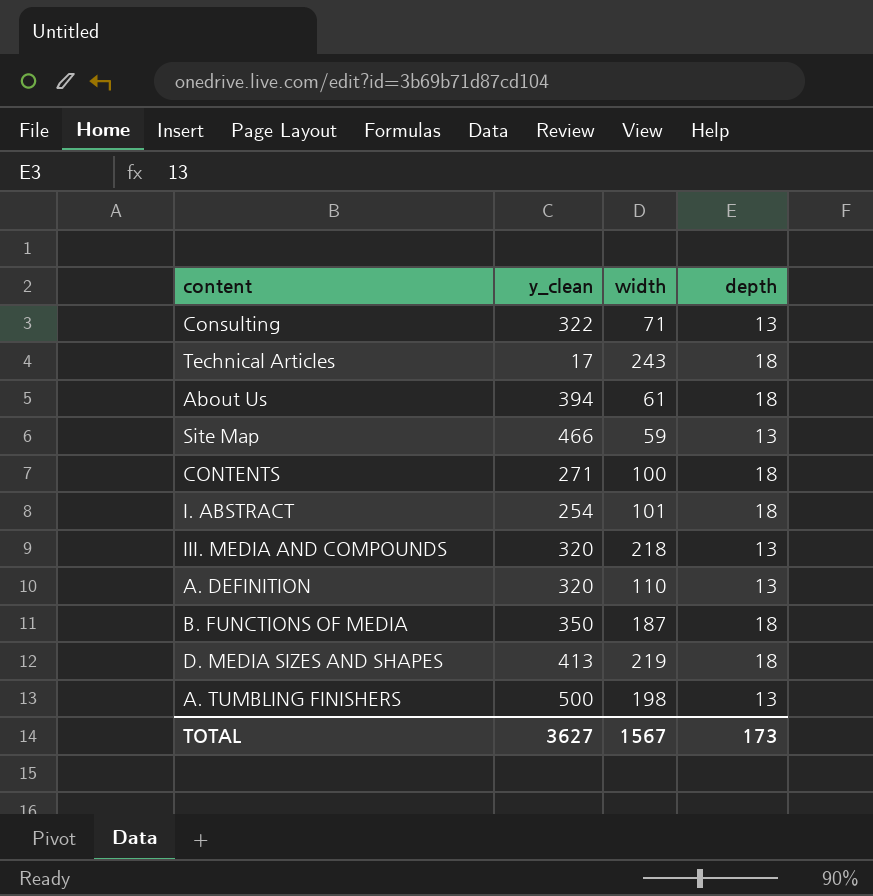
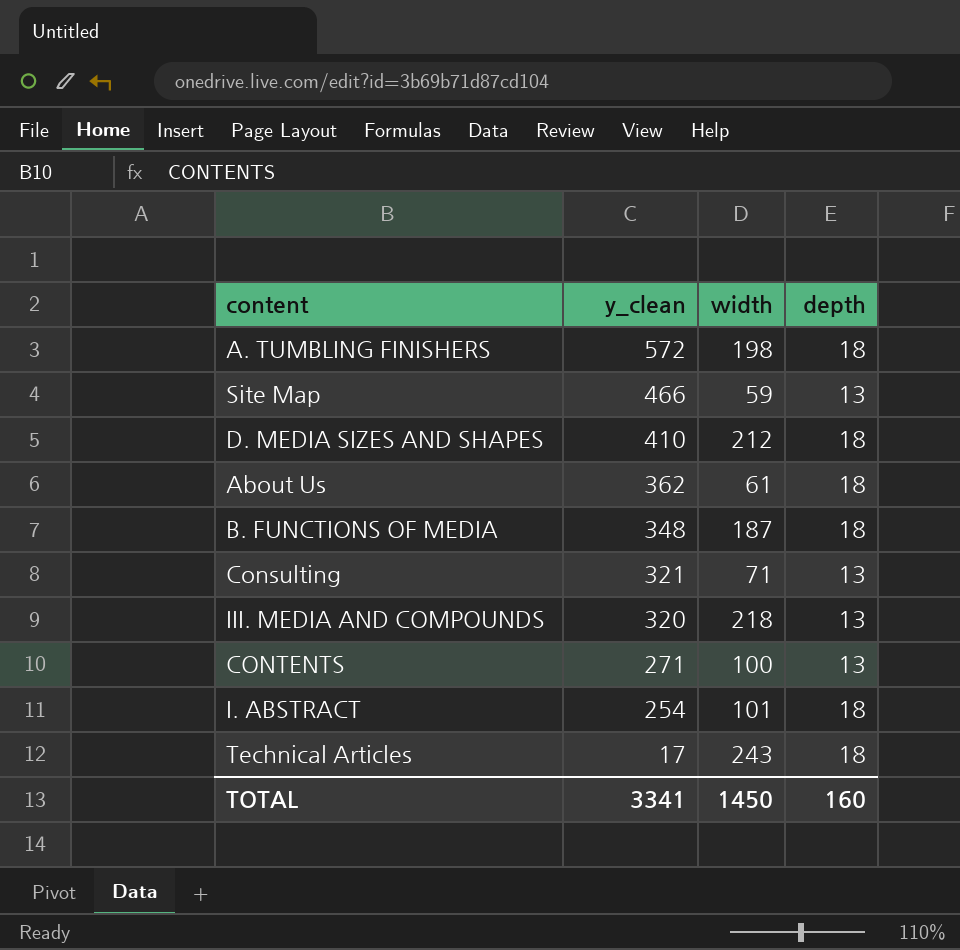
row order: none -> y_clean descending
row A. DEFINITION: 320 | 110 | 13 -> none
A. TUMBLING FINISHERS | y_clean: 500 -> 572
A. TUMBLING FINISHERS | depth: 13 -> 18
D. MEDIA SIZES AND SHAPES | y_clean: 413 -> 410
D. MEDIA SIZES AND SHAPES | width: 219 -> 212
About Us | y_clean: 394 -> 362
B. FUNCTIONS OF MEDIA | y_clean: 350 -> 348
Consulting | y_clean: 322 -> 321
CONTENTS | depth: 18 -> 13
TOTAL | y_clean: 3627 -> 3341
TOTAL | width: 1567 -> 1450
TOTAL | depth: 173 -> 160

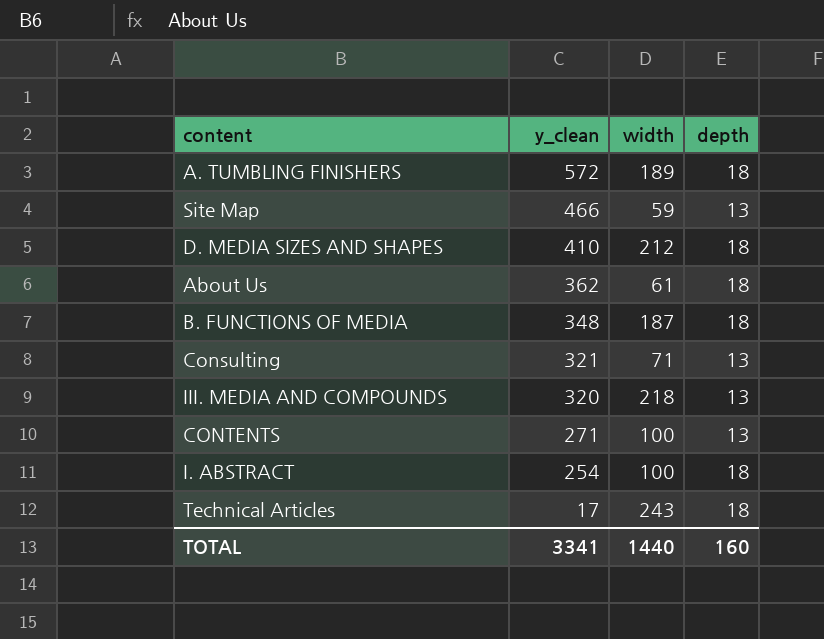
A. TUMBLING FINISHERS | width: 198 -> 189
I. ABSTRACT | width: 101 -> 100
TOTAL | width: 1450 -> 1440

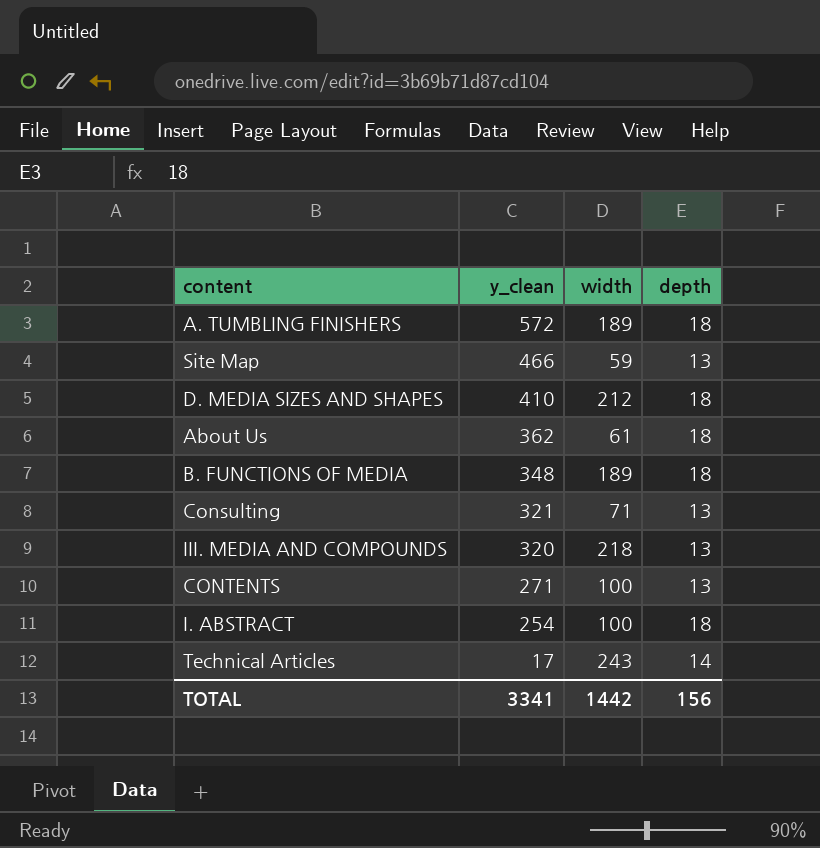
B. FUNCTIONS OF MEDIA | width: 187 -> 189
Technical Articles | depth: 18 -> 14
TOTAL | width: 1440 -> 1442
TOTAL | depth: 160 -> 156

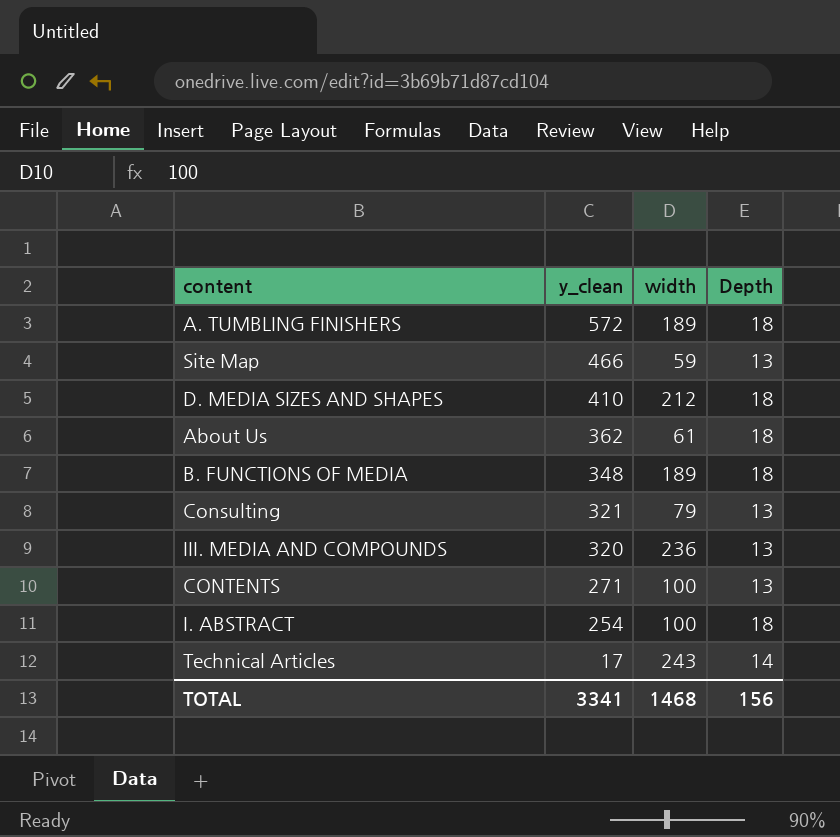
column name: depth -> Depth
Consulting | width: 71 -> 79
III. MEDIA AND COMPOUNDS | width: 218 -> 236
TOTAL | width: 1442 -> 1468

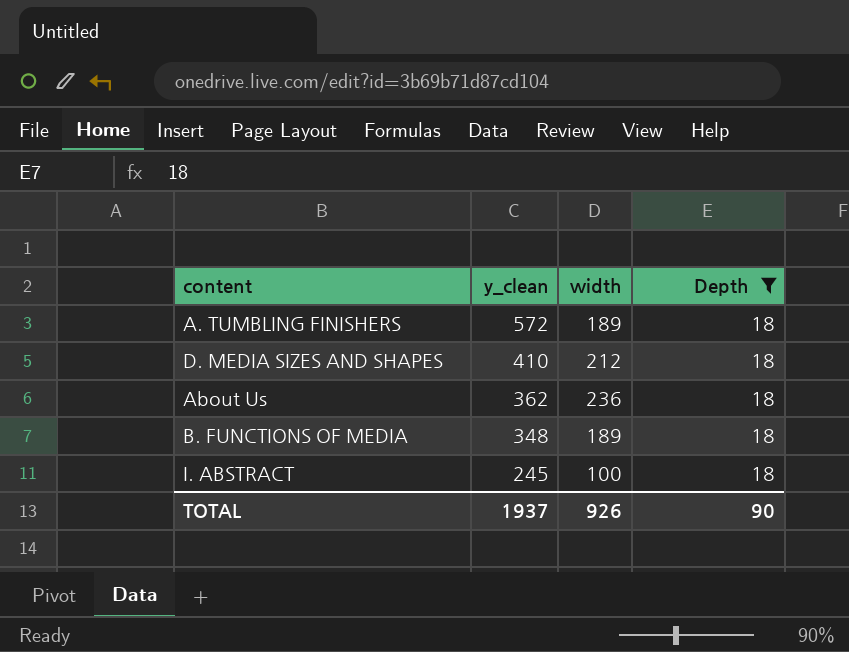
filter: none -> Depth = 18
About Us | width: 61 -> 236
I. ABSTRACT | y_clean: 254 -> 245
TOTAL | y_clean: 3341 -> 1937
TOTAL | width: 1468 -> 926
TOTAL | Depth: 156 -> 90

